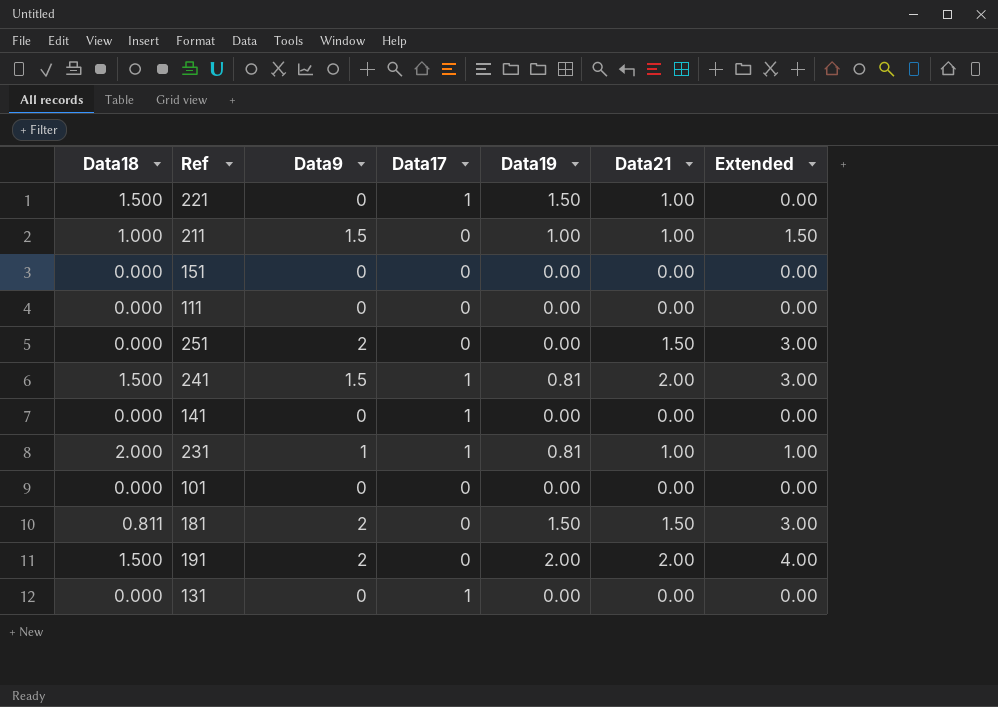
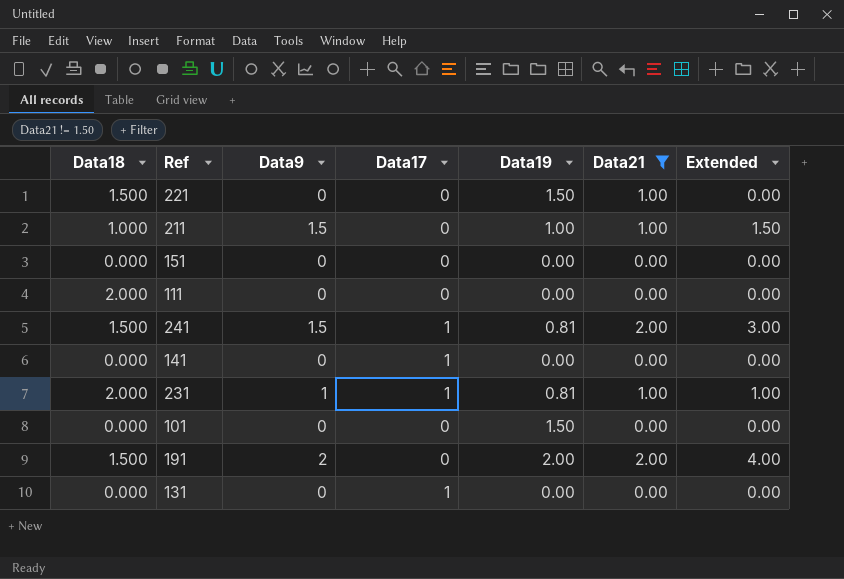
filter: none -> Data21 != 1.50
221 | Data17: 1 -> 0
111 | Data18: 0.000 -> 2.000
101 | Data19: 0.00 -> 1.50

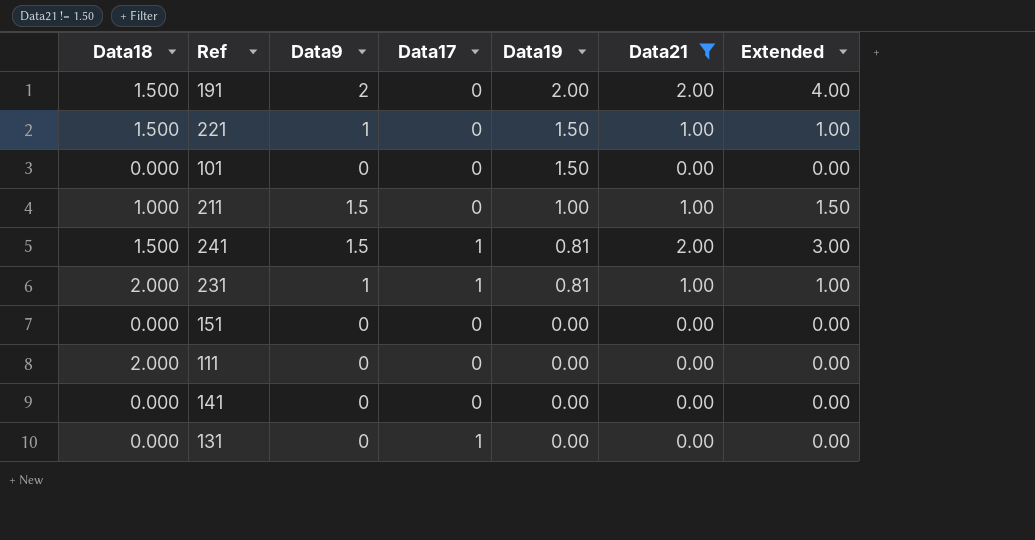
row order: none -> Data19 descending
221 | Data9: 0 -> 1
221 | Extended: 0.00 -> 1.00
141 | Data17: 1 -> 0

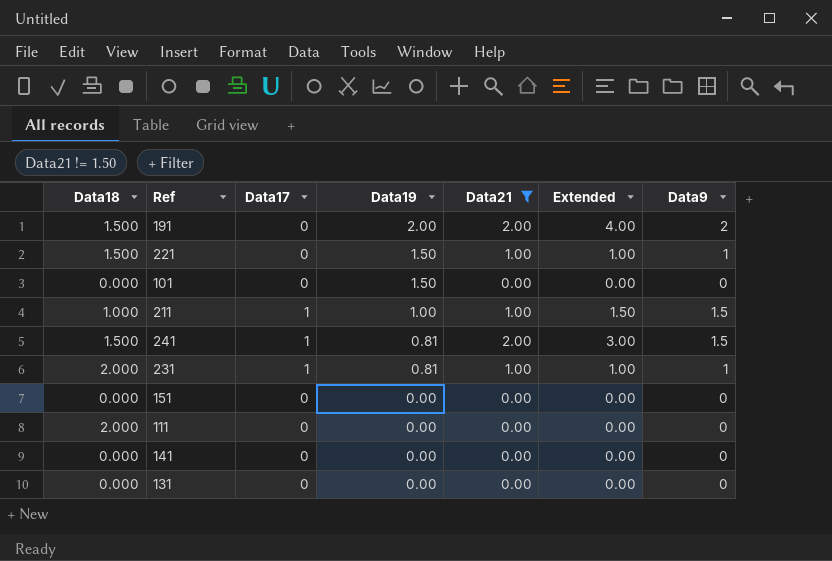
column Data9 | position: 3 -> 7
211 | Data17: 0 -> 1
131 | Data17: 1 -> 0

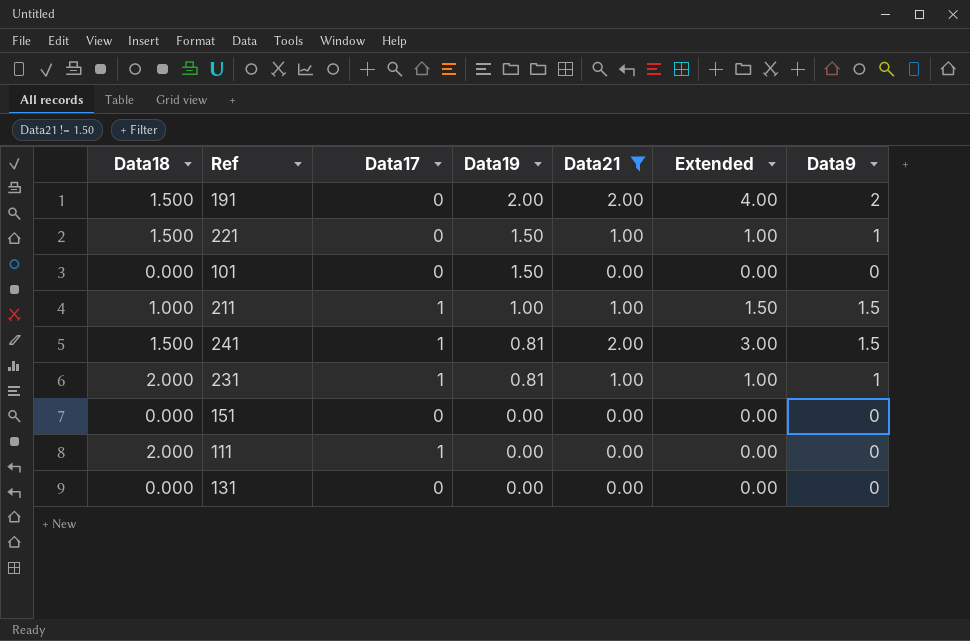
row 141: 0.000 | 0 | 0.00 | 0.00 | 0.00 | 0 -> none
111 | Data17: 0 -> 1

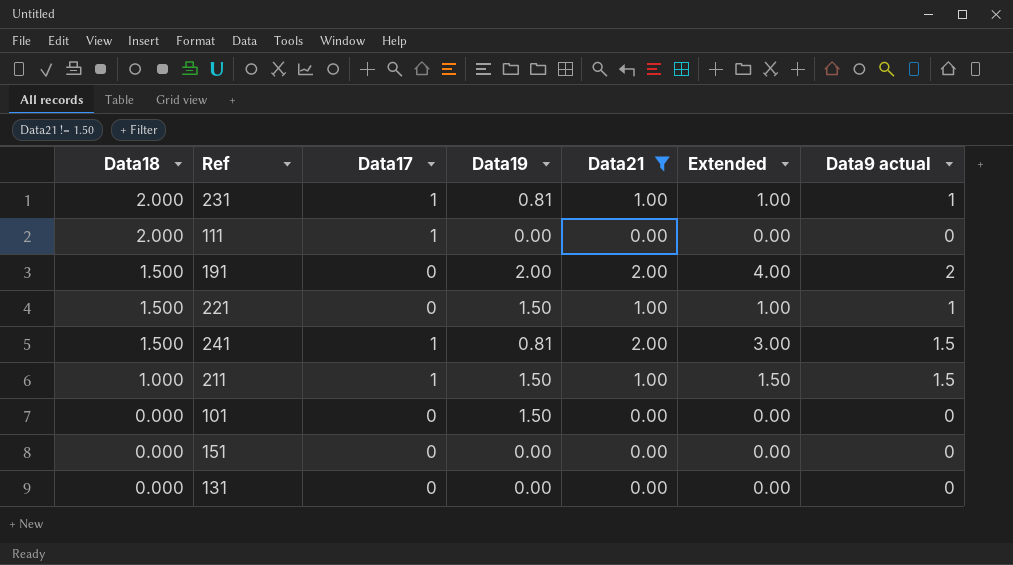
row order: Data19 descending -> Data18 descending
column name: Data9 -> Data9 actual
211 | Data19: 1.00 -> 1.50

